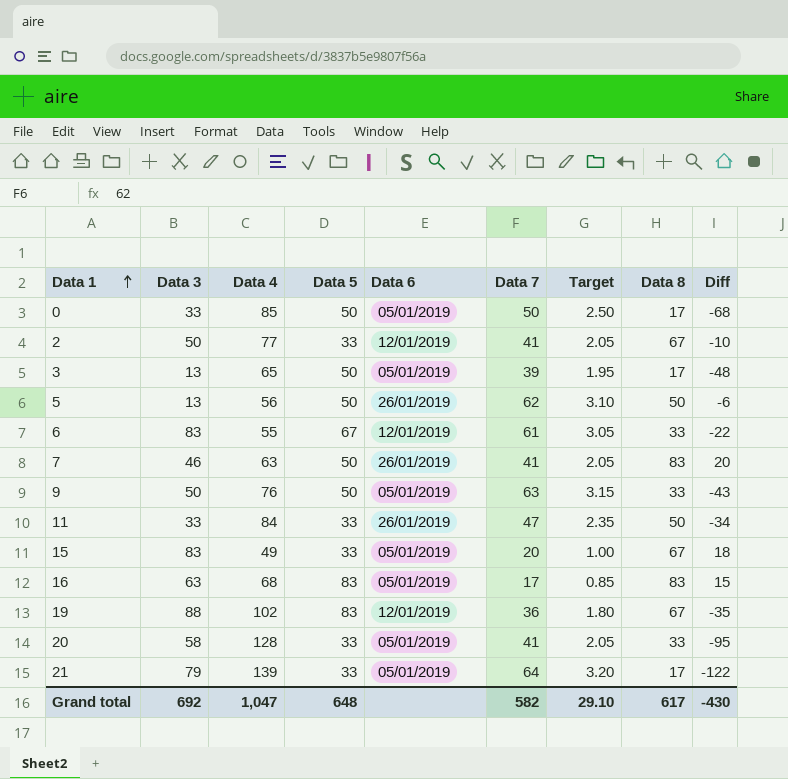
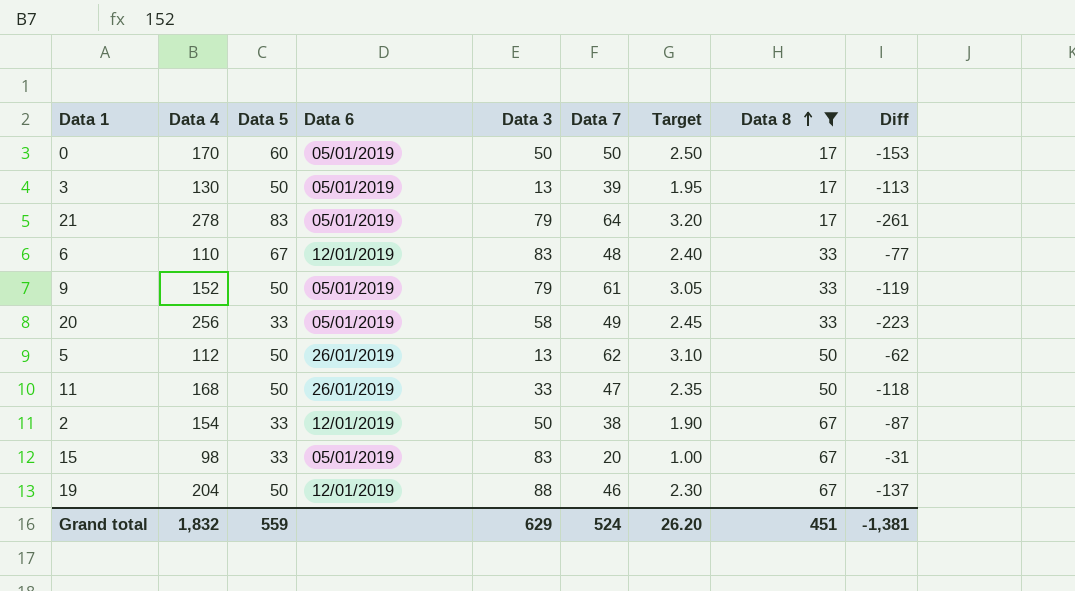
filter: none -> Data 8 != 83
row order: Data 1 ascending -> Data 8 ascending
column Data 3 | position: 2 -> 5
0 | Data 4: 85 -> 170
0 | Data 5: 50 -> 60
0 | Data 3: 33 -> 50
0 | Diff: -68 -> -153
3 | Data 4: 65 -> 130
3 | Diff: -48 -> -113
21 | Data 4: 139 -> 278
21 | Data 5: 33 -> 83
21 | Diff: -122 -> -261
6 | Data 4: 55 -> 110
6 | Data 7: 61 -> 48
6 | Target: 3.05 -> 2.40
6 | Diff: -22 -> -77
9 | Data 4: 76 -> 152
9 | Data 3: 50 -> 79
9 | Data 7: 63 -> 61
9 | Target: 3.15 -> 3.05
9 | Diff: -43 -> -119
20 | Data 4: 128 -> 256
20 | Data 7: 41 -> 49
20 | Target: 2.05 -> 2.45
20 | Diff: -95 -> -223
5 | Data 4: 56 -> 112
5 | Diff: -6 -> -62
11 | Data 4: 84 -> 168
11 | Data 5: 33 -> 50
11 | Diff: -34 -> -118
2 | Data 4: 77 -> 154
2 | Data 7: 41 -> 38
2 | Target: 2.05 -> 1.90
2 | Diff: -10 -> -87
15 | Data 4: 49 -> 98
15 | Diff: 18 -> -31
19 | Data 4: 102 -> 204
19 | Data 5: 83 -> 50
19 | Data 7: 36 -> 46
19 | Target: 1.80 -> 2.30
19 | Diff: -35 -> -137
Grand total | Data 4: 1,047 -> 1,832
Grand total | Data 5: 648 -> 559
Grand total | Data 3: 692 -> 629
Grand total | Data 7: 582 -> 524
Grand total | Target: 29.10 -> 26.20
Grand total | Data 8: 617 -> 451
Grand total | Diff: -430 -> -1,381

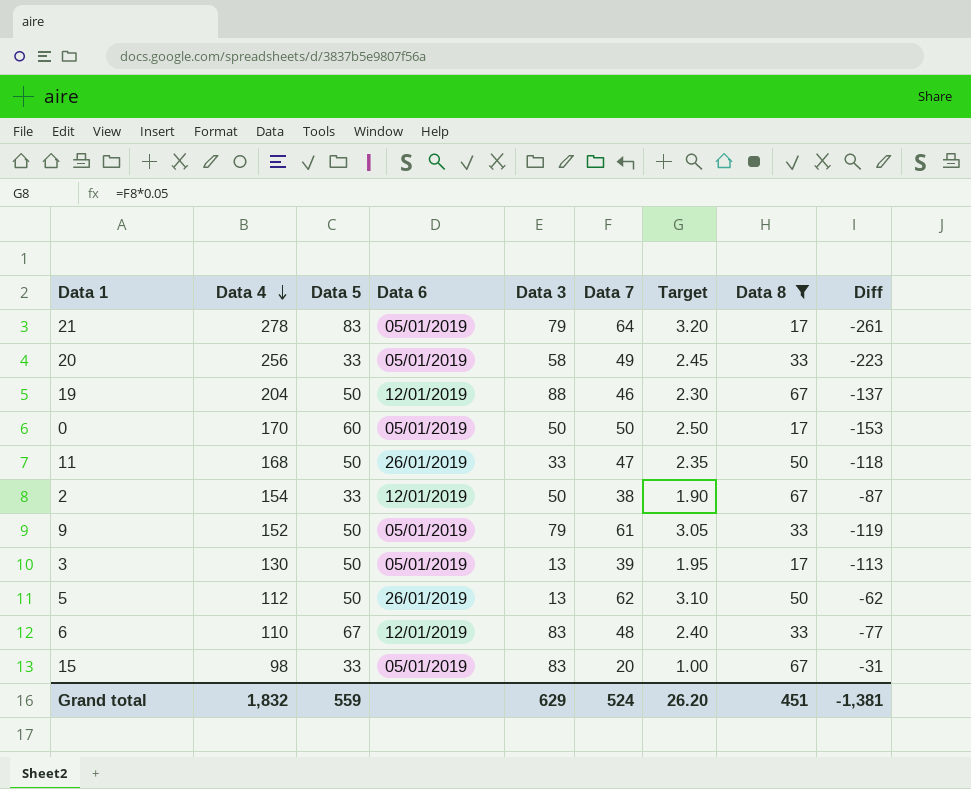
row order: Data 8 ascending -> Data 4 descending

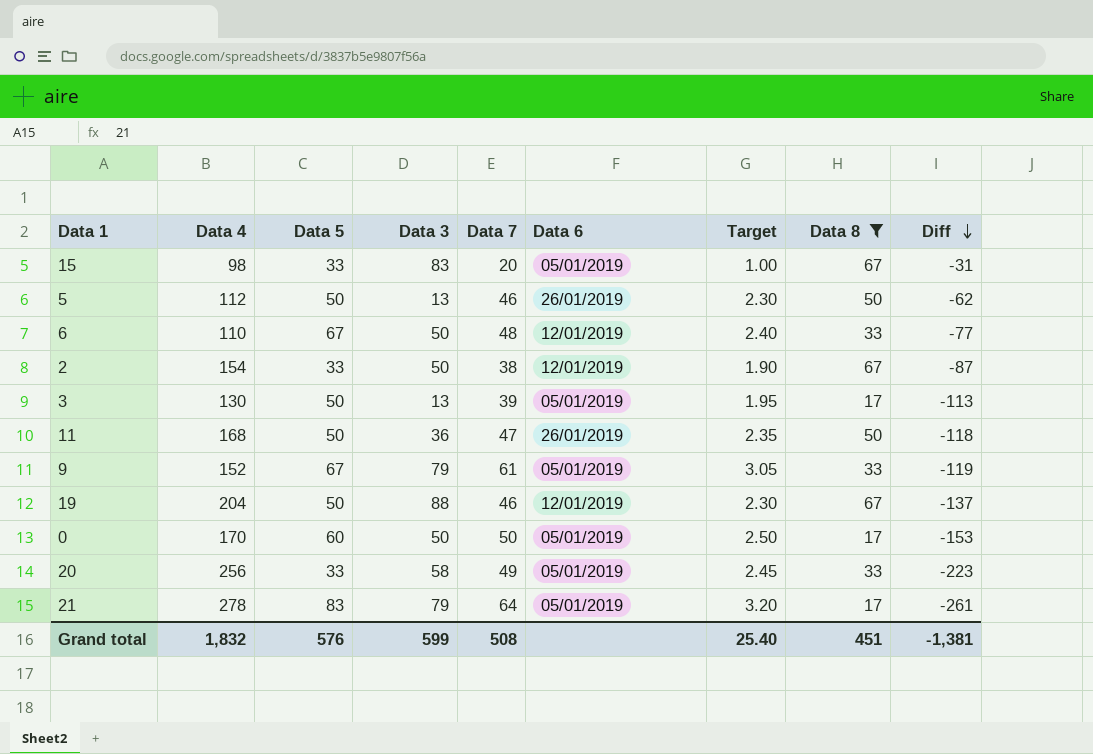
row order: Data 4 descending -> Diff descending
column Data 6 | position: 4 -> 6
5 | Data 7: 62 -> 46
5 | Target: 3.10 -> 2.30
6 | Data 3: 83 -> 50
11 | Data 3: 33 -> 36
9 | Data 5: 50 -> 67
Grand total | Data 5: 559 -> 576
Grand total | Data 3: 629 -> 599
Grand total | Data 7: 524 -> 508
Grand total | Target: 26.20 -> 25.40

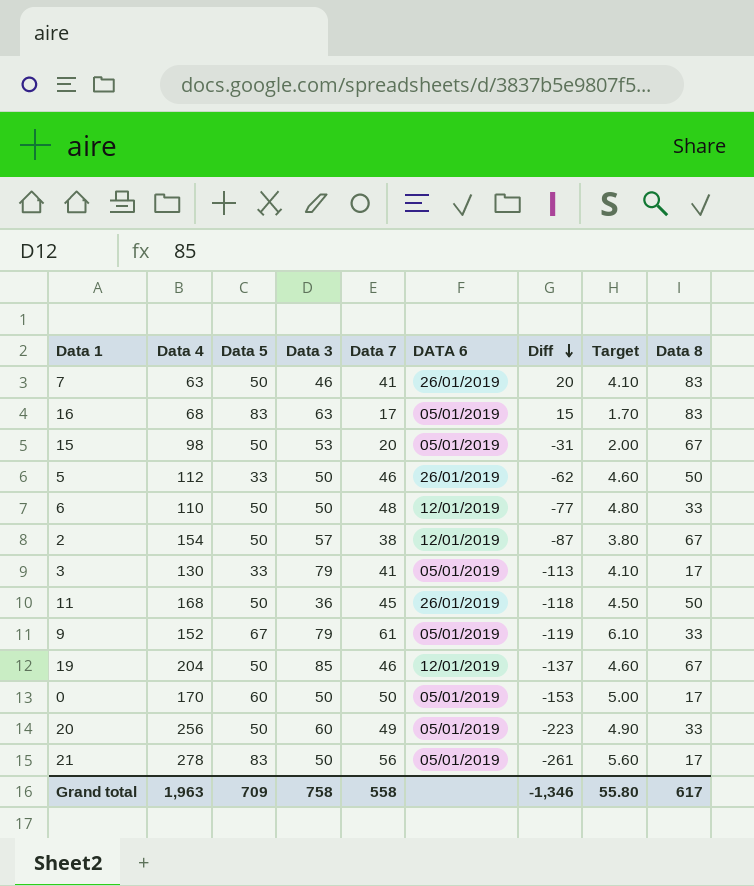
filter: Data 8 != 83 -> none
column name: Data 6 -> DATA 6
column Diff | position: 9 -> 7
column Target | formula: [Data 7] * 0.05 -> [Data 7] * 0.1
15 | Data 5: 33 -> 50
15 | Data 3: 83 -> 53
5 | Data 5: 50 -> 33
5 | Data 3: 13 -> 50
6 | Data 5: 67 -> 50
2 | Data 5: 33 -> 50
2 | Data 3: 50 -> 57
3 | Data 5: 50 -> 33
3 | Data 3: 13 -> 79
3 | Data 7: 39 -> 41
11 | Data 7: 47 -> 45
19 | Data 3: 88 -> 85
20 | Data 5: 33 -> 50
20 | Data 3: 58 -> 60
21 | Data 3: 79 -> 50
21 | Data 7: 64 -> 56
Grand total | Data 4: 1,832 -> 1,963
Grand total | Data 5: 576 -> 709
Grand total | Data 3: 599 -> 758
Grand total | Data 7: 508 -> 558
Grand total | Diff: -1,381 -> -1,346
Grand total | Target: 25.40 -> 55.80
Grand total | Data 8: 451 -> 617

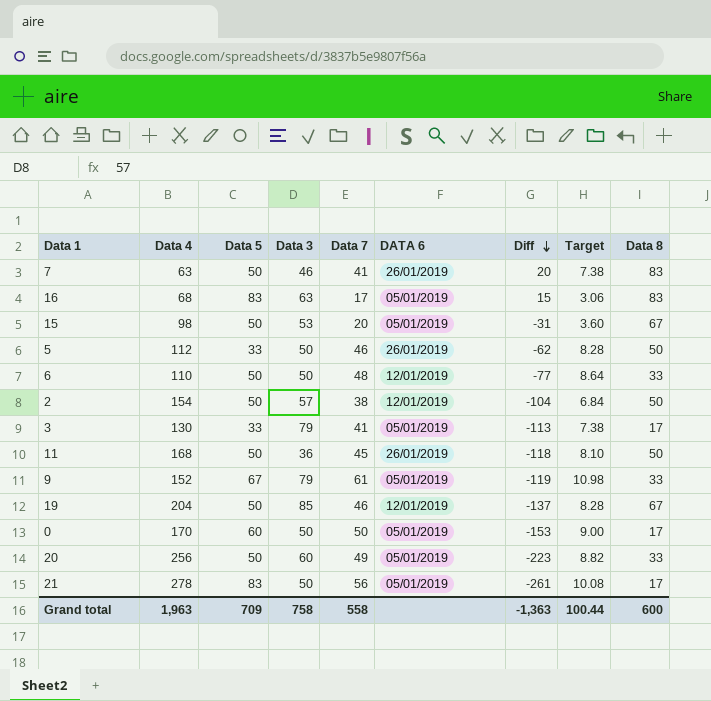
column Target | formula: [Data 7] * 0.1 -> [Data 7] * 0.18
2 | Diff: -87 -> -104
2 | Data 8: 67 -> 50
Grand total | Diff: -1,346 -> -1,363
Grand total | Target: 55.80 -> 100.44
Grand total | Data 8: 617 -> 600

